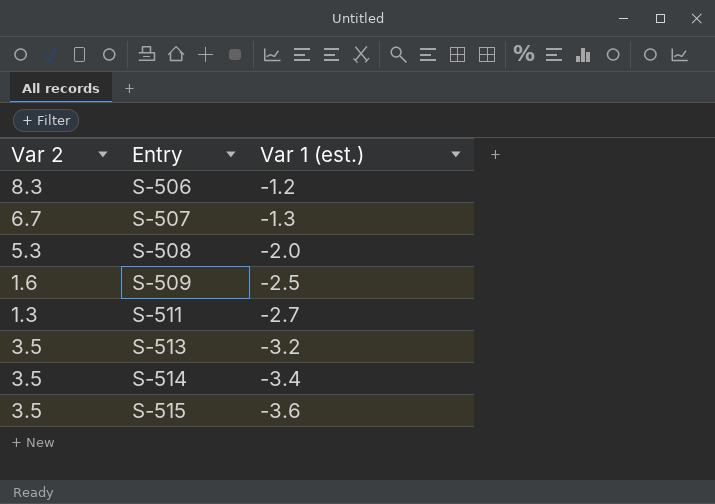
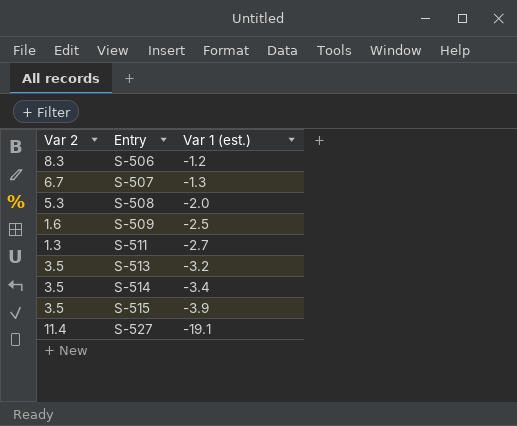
S-515 | Var 1 (est.): -3.6 -> -3.9
row S-527: none -> 11.4 | -19.1

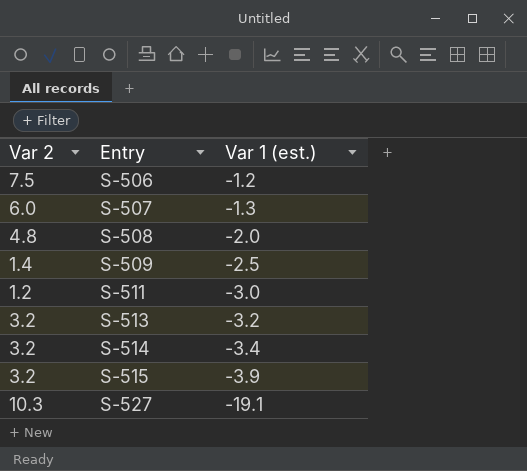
S-506 | Var 2: 8.3 -> 7.5
S-507 | Var 2: 6.7 -> 6.0
S-508 | Var 2: 5.3 -> 4.8
S-509 | Var 2: 1.6 -> 1.4
S-511 | Var 2: 1.3 -> 1.2
S-511 | Var 1 (est.): -2.7 -> -3.0
S-513 | Var 2: 3.5 -> 3.2
S-514 | Var 2: 3.5 -> 3.2
S-515 | Var 2: 3.5 -> 3.2
S-527 | Var 2: 11.4 -> 10.3

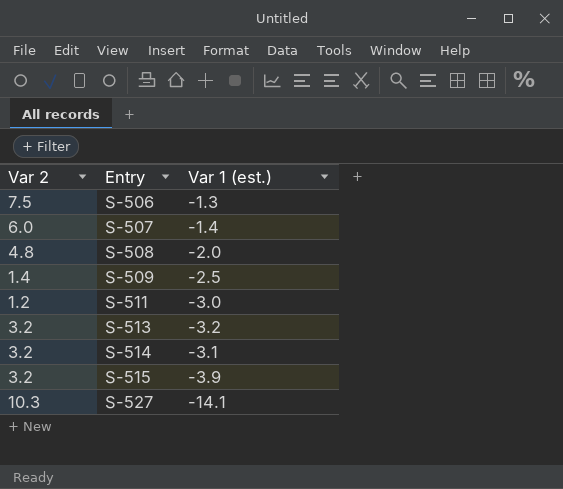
S-506 | Var 1 (est.): -1.2 -> -1.3
S-507 | Var 1 (est.): -1.3 -> -1.4
S-514 | Var 1 (est.): -3.4 -> -3.1
S-527 | Var 1 (est.): -19.1 -> -14.1

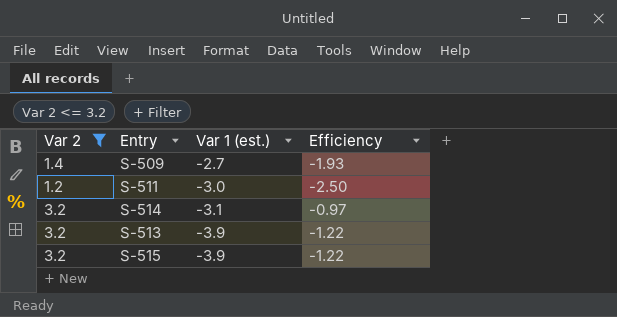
filter: none -> Var 2 <= 3.2
row order: Entry ascending -> Var 1 (est.) descending
column Efficiency | formula: none -> [Var 1 (est.)] / [Var 2]
S-509 | Var 1 (est.): -2.5 -> -2.7
S-513 | Var 1 (est.): -3.2 -> -3.9

